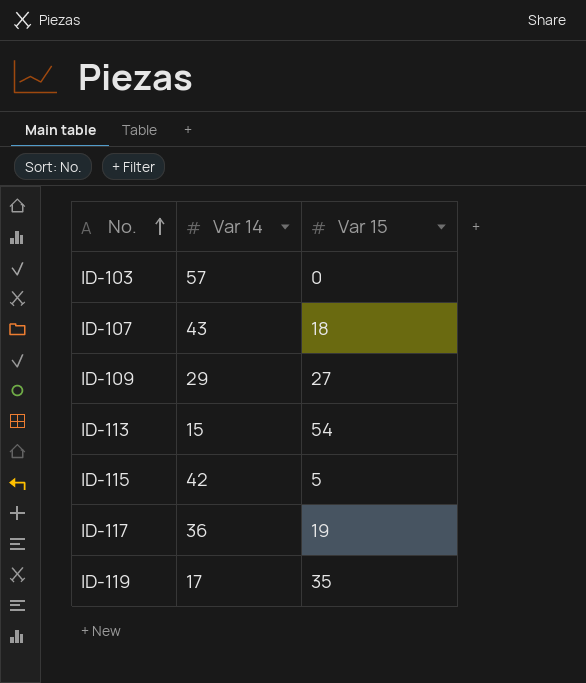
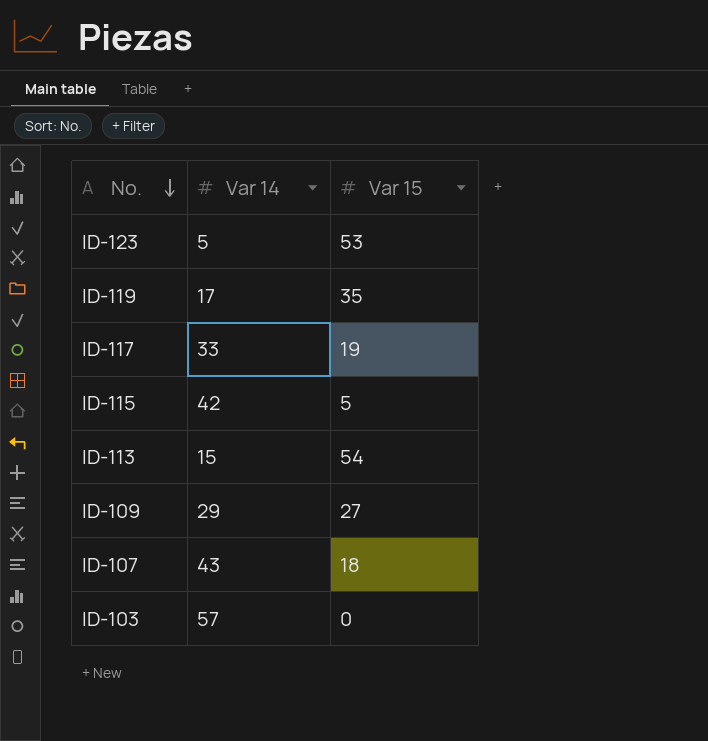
row order: No. ascending -> No. descending
row ID-123: none -> 5 | 53
ID-117 | Var 14: 36 -> 33

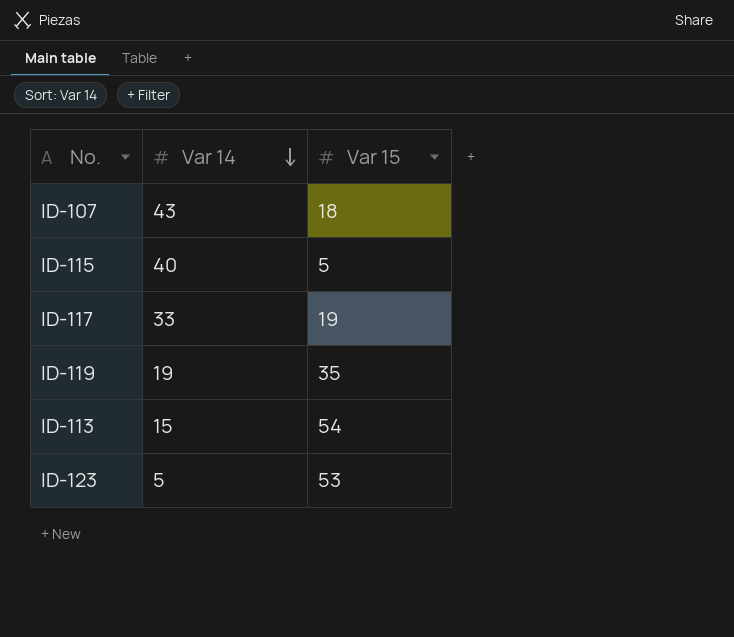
row order: No. descending -> Var 14 descending
row ID-109: 29 | 27 -> none
row ID-103: 57 | 0 -> none
ID-115 | Var 14: 42 -> 40
ID-119 | Var 14: 17 -> 19

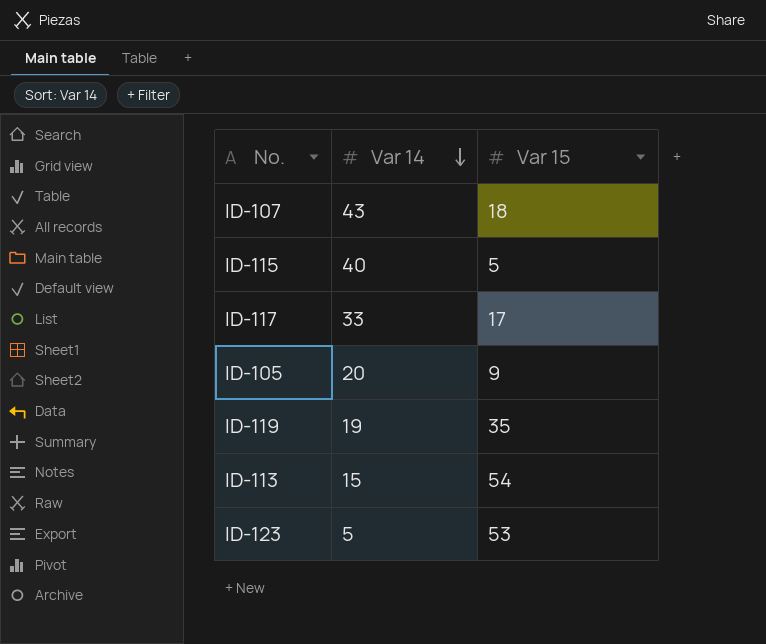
ID-117 | Var 15: 19 -> 17
row ID-105: none -> 20 | 9

